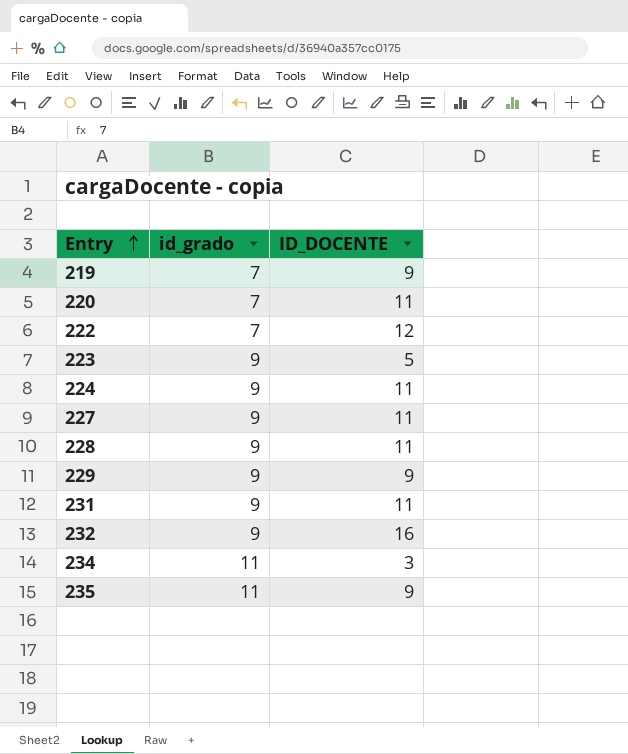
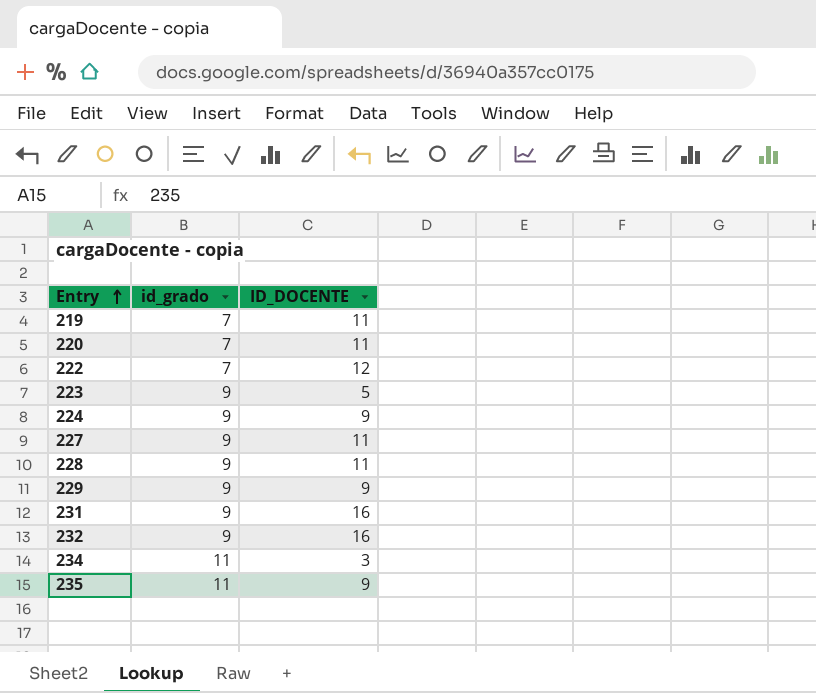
219 | ID_DOCENTE: 9 -> 11
224 | ID_DOCENTE: 11 -> 9
231 | ID_DOCENTE: 11 -> 16

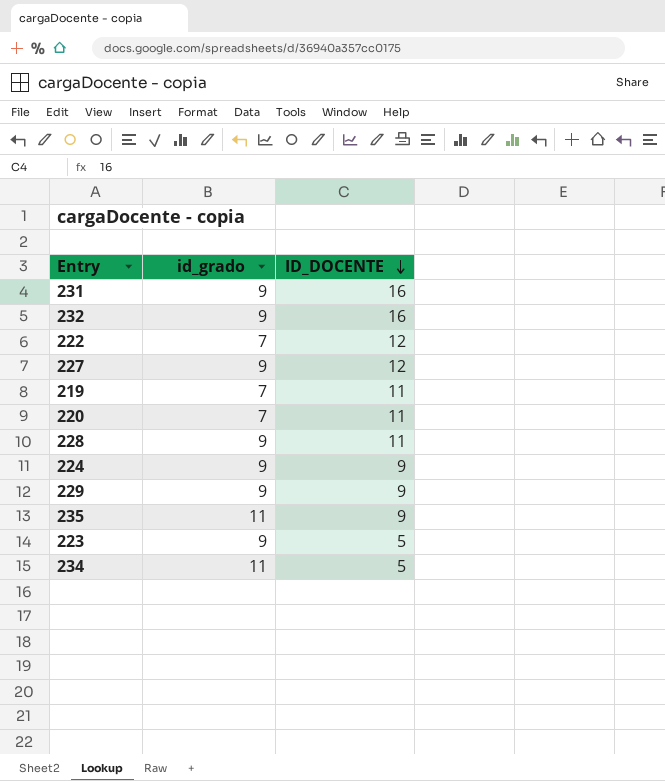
row order: Entry ascending -> ID_DOCENTE descending
227 | ID_DOCENTE: 11 -> 12
234 | ID_DOCENTE: 3 -> 5

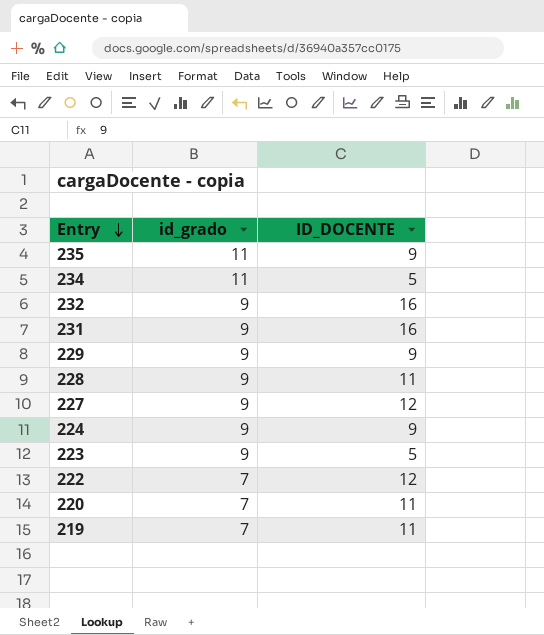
row order: ID_DOCENTE descending -> Entry descending

